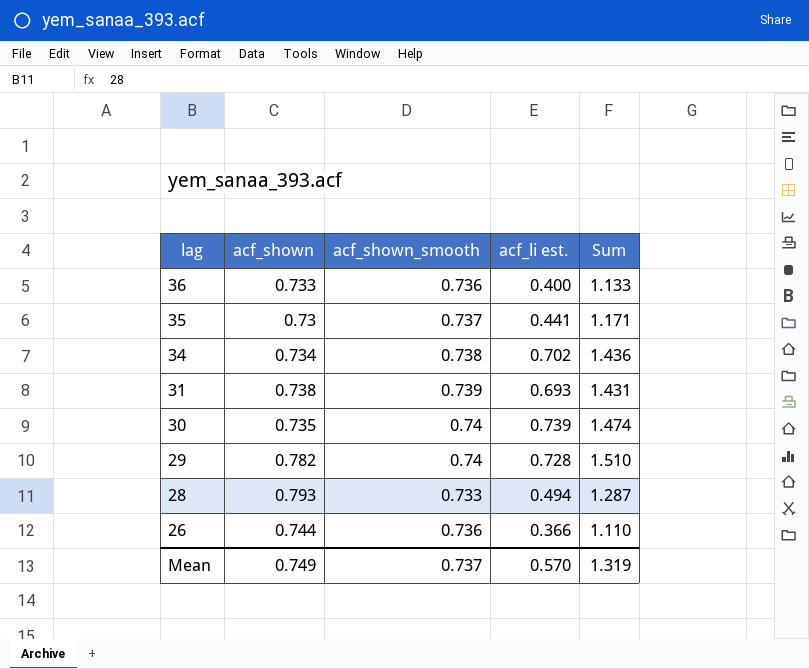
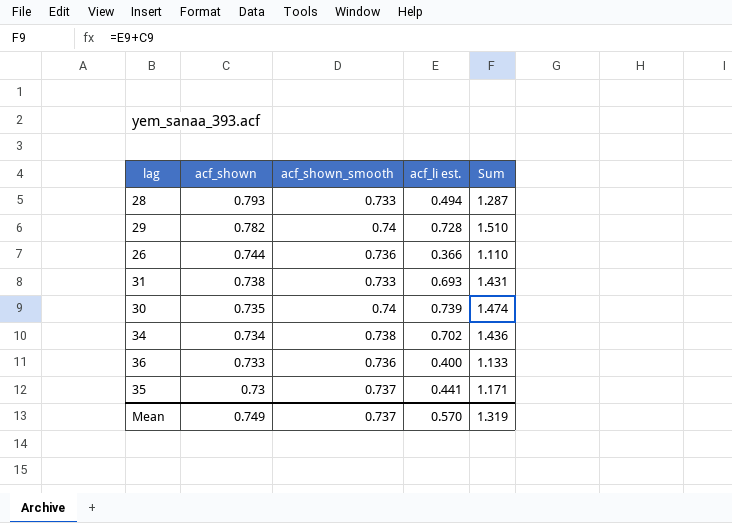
row order: lag descending -> acf_shown descending
31 | acf_shown_smooth: 0.739 -> 0.733

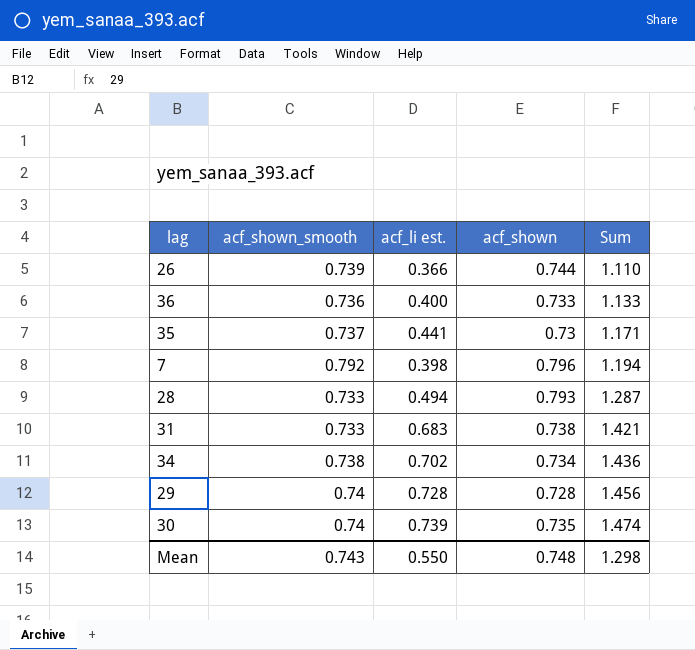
row order: acf_shown descending -> Sum ascending
column acf_shown | position: 2 -> 4
26 | acf_shown_smooth: 0.736 -> 0.739
row 7: none -> 0.792 | 0.398 | 0.796 | 1.194
31 | acf_li est.: 0.693 -> 0.683
31 | Sum: 1.431 -> 1.421
29 | acf_shown: 0.782 -> 0.728
29 | Sum: 1.510 -> 1.456
Mean | acf_shown_smooth: 0.737 -> 0.743
Mean | acf_li est.: 0.570 -> 0.550
Mean | acf_shown: 0.749 -> 0.748
Mean | Sum: 1.319 -> 1.298

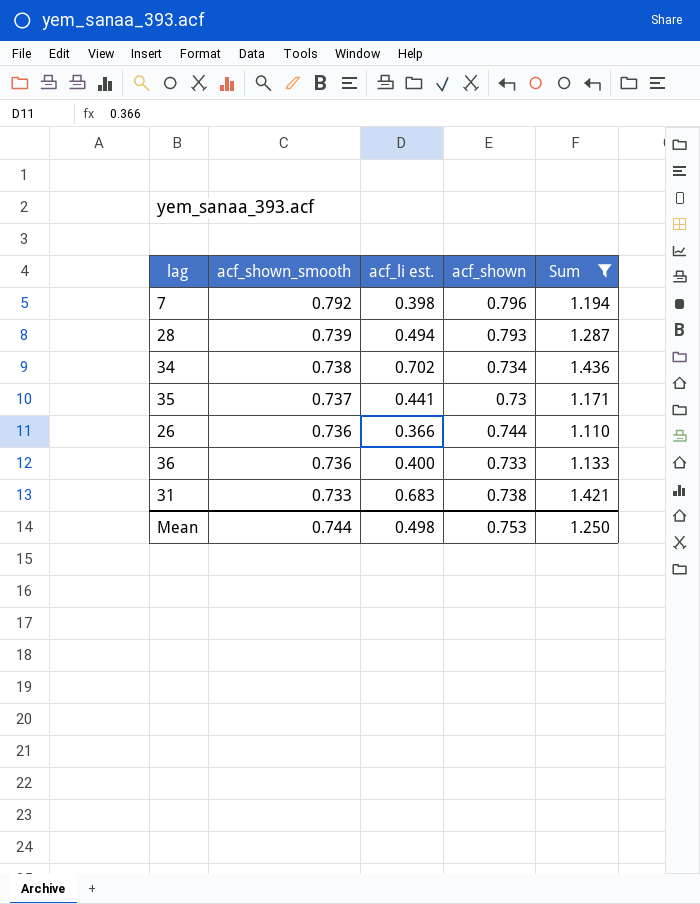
filter: none -> Sum <= 1.436
row order: Sum ascending -> acf_shown_smooth descending
28 | acf_shown_smooth: 0.733 -> 0.739
26 | acf_shown_smooth: 0.739 -> 0.736
Mean | acf_shown_smooth: 0.743 -> 0.744
Mean | acf_li est.: 0.550 -> 0.498
Mean | acf_shown: 0.748 -> 0.753
Mean | Sum: 1.298 -> 1.250

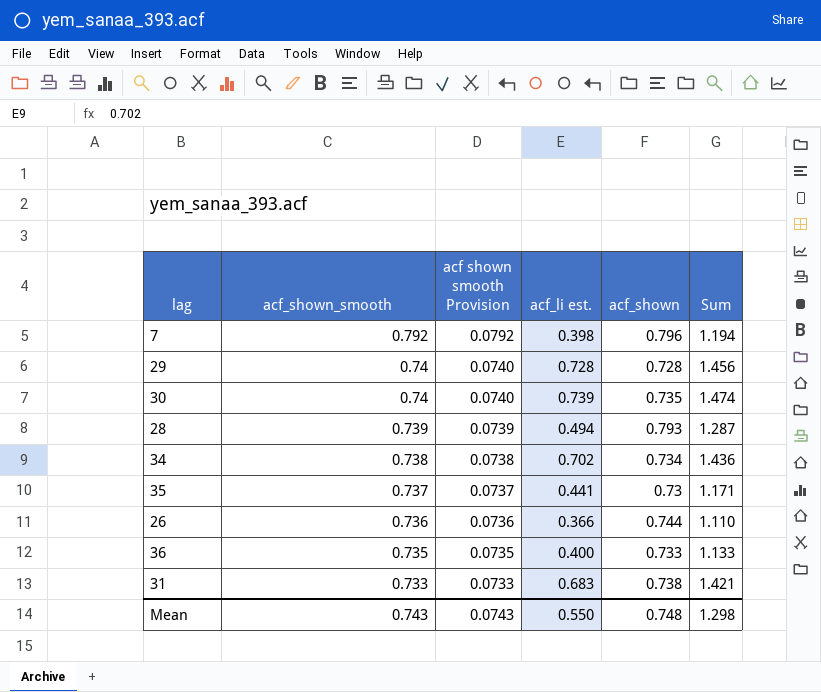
filter: Sum <= 1.436 -> none
column acf shown smooth Provision | formula: none -> [acf_shown_smooth] * 0.1
36 | acf_shown_smooth: 0.736 -> 0.735
Mean | acf_shown_smooth: 0.744 -> 0.743
Mean | acf_li est.: 0.498 -> 0.550
Mean | acf_shown: 0.753 -> 0.748
Mean | Sum: 1.250 -> 1.298

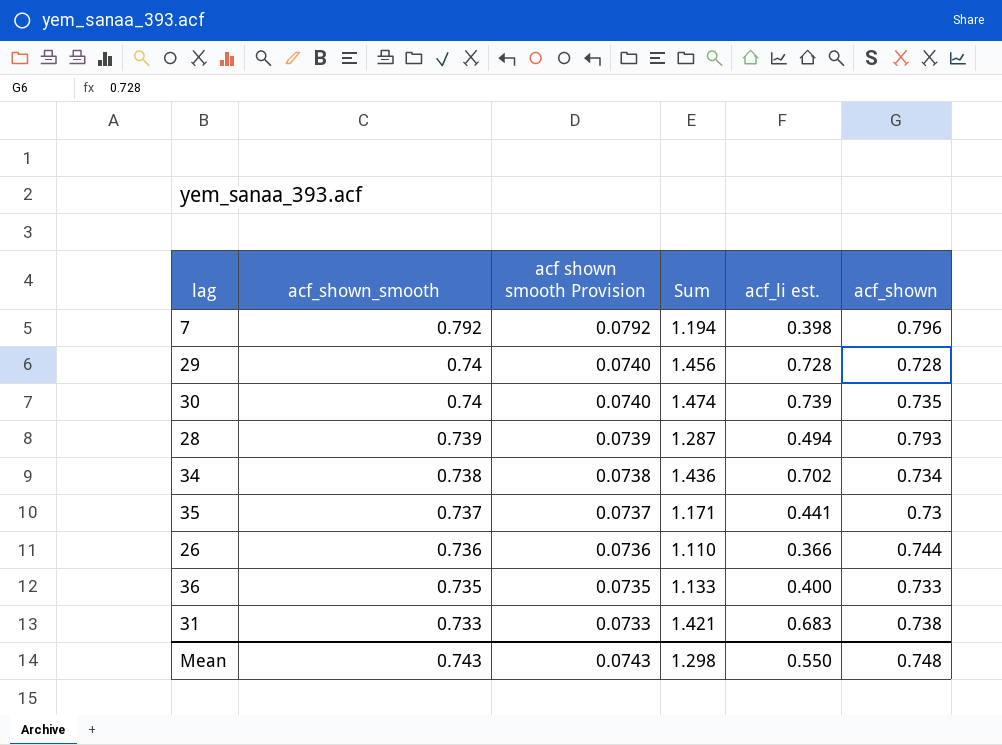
column Sum | position: 6 -> 4

